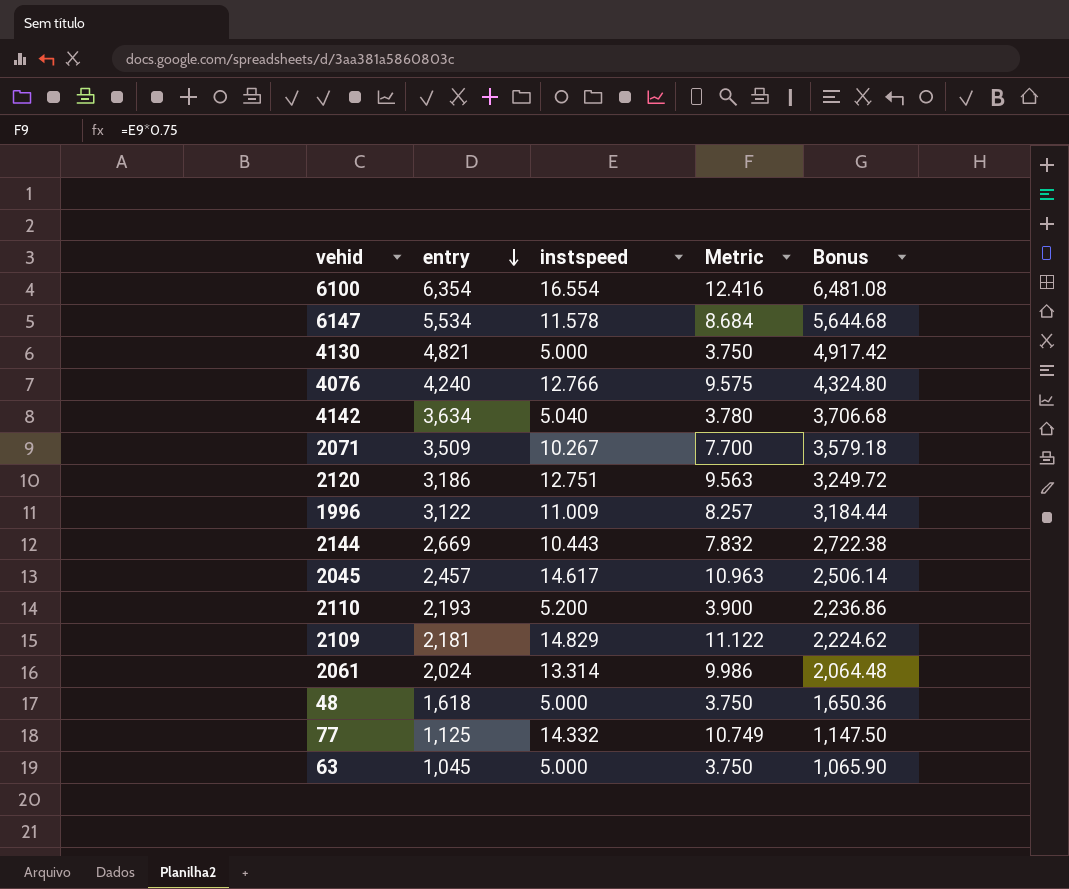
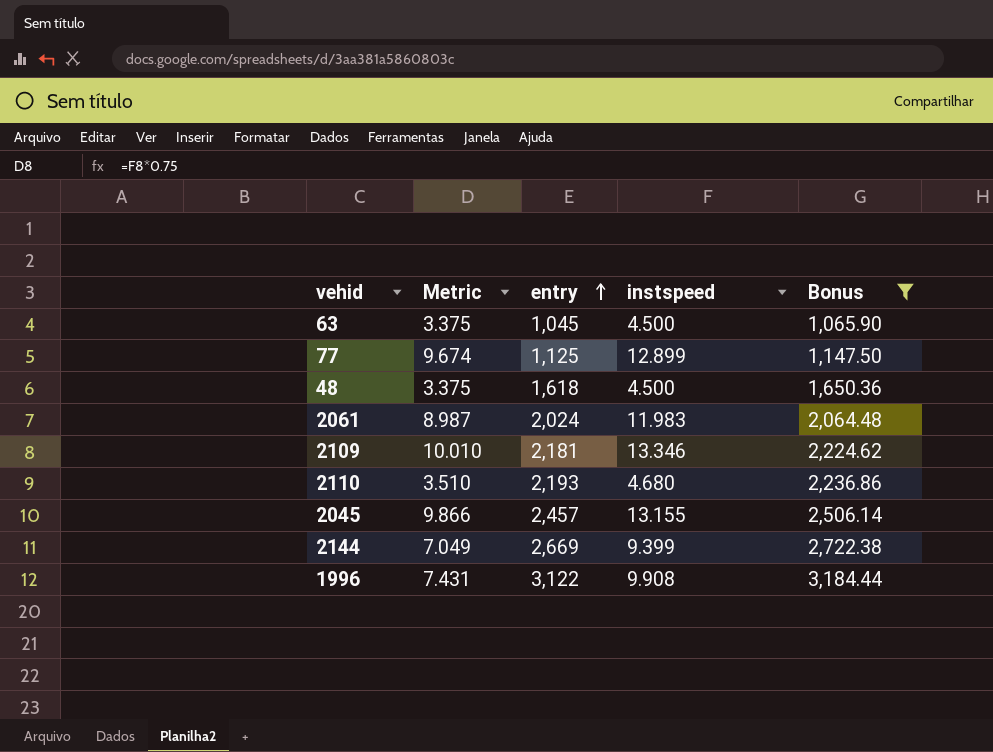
filter: none -> Bonus <= 3,184.44
row order: entry descending -> entry ascending
column Metric | position: 4 -> 2
63 | Metric: 3.750 -> 3.375
63 | instspeed: 5.000 -> 4.500
77 | Metric: 10.749 -> 9.674
77 | instspeed: 14.332 -> 12.899
48 | Metric: 3.750 -> 3.375
48 | instspeed: 5.000 -> 4.500
2061 | Metric: 9.986 -> 8.987
2061 | instspeed: 13.314 -> 11.983
2109 | Metric: 11.122 -> 10.010
2109 | instspeed: 14.829 -> 13.346
2110 | Metric: 3.900 -> 3.510
2110 | instspeed: 5.200 -> 4.680
2045 | Metric: 10.963 -> 9.866
2045 | instspeed: 14.617 -> 13.155
2144 | Metric: 7.832 -> 7.049
2144 | instspeed: 10.443 -> 9.399
1996 | Metric: 8.257 -> 7.431
1996 | instspeed: 11.009 -> 9.908

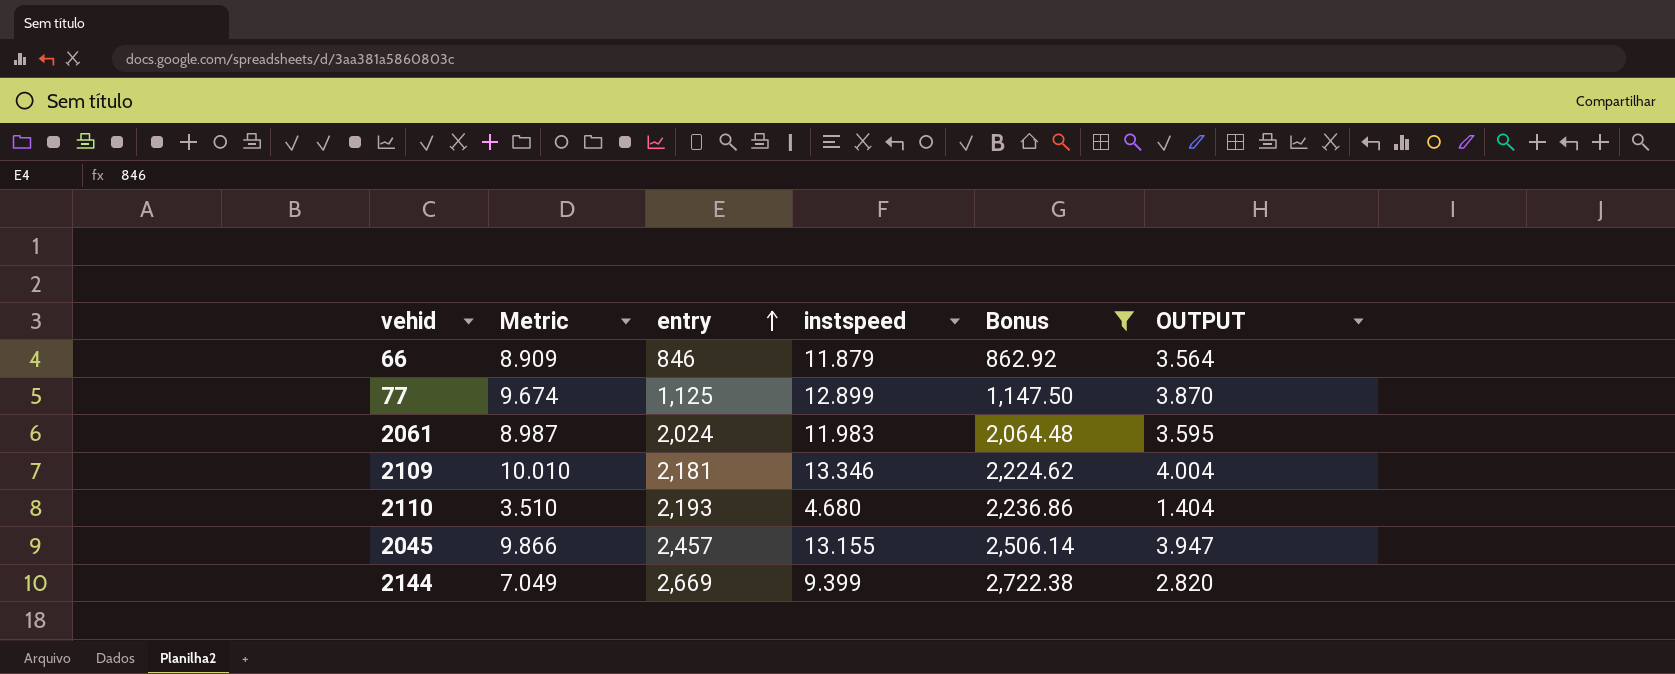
column OUTPUT | formula: none -> [instspeed] * 0.3
row 63: 3.375 | 1,045 | 4.500 | 1,065.90 -> none
row 48: 3.375 | 1,618 | 4.500 | 1,650.36 -> none
row 1996: 7.431 | 3,122 | 9.908 | 3,184.44 -> none
row 66: none -> 8.909 | 846 | 11.879 | 862.92 | 3.564

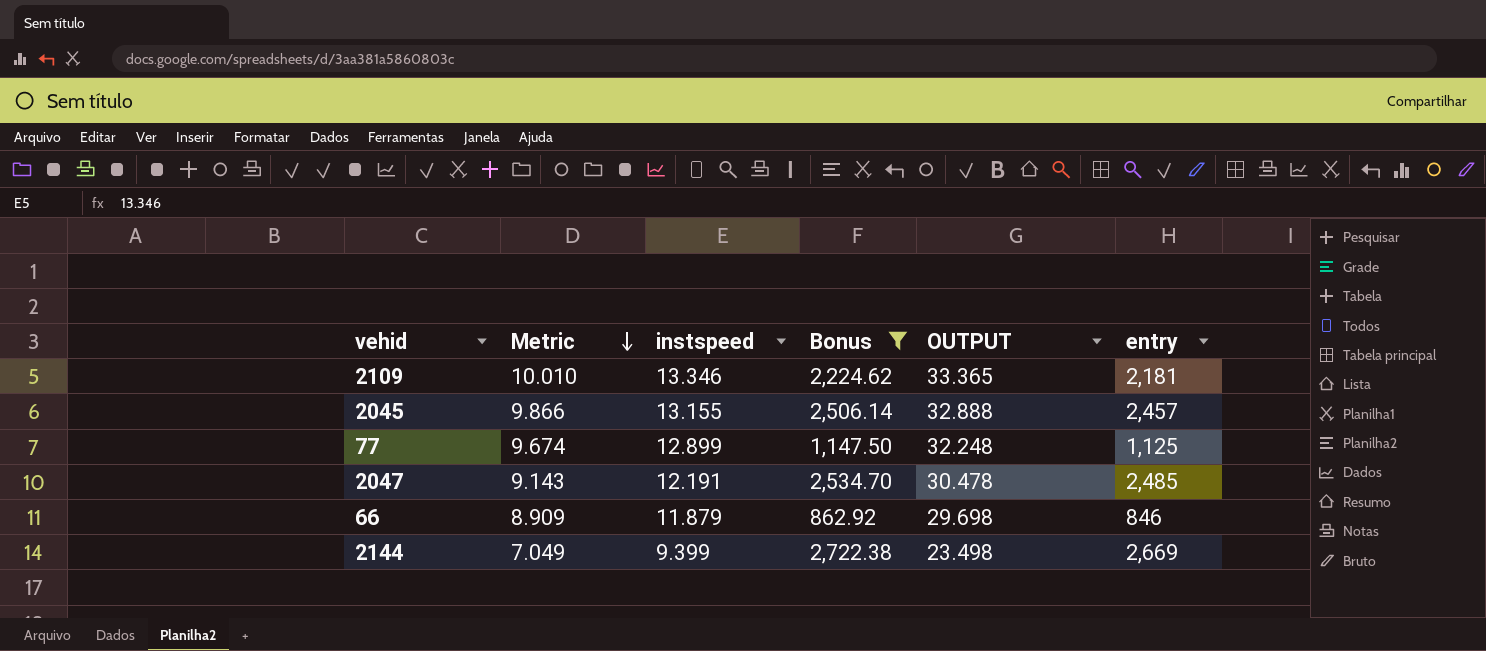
row order: entry ascending -> Metric descending
column OUTPUT | formula: [instspeed] * 0.3 -> [instspeed] * 2.5
column entry | position: 3 -> 6
row 2061: 8.987 | 2,024 | 11.983 | 2,064.48 | 3.595 -> none
row 2110: 3.510 | 2,193 | 4.680 | 2,236.86 | 1.404 -> none
row 2047: none -> 9.143 | 12.191 | 2,534.70 | 30.478 | 2,485

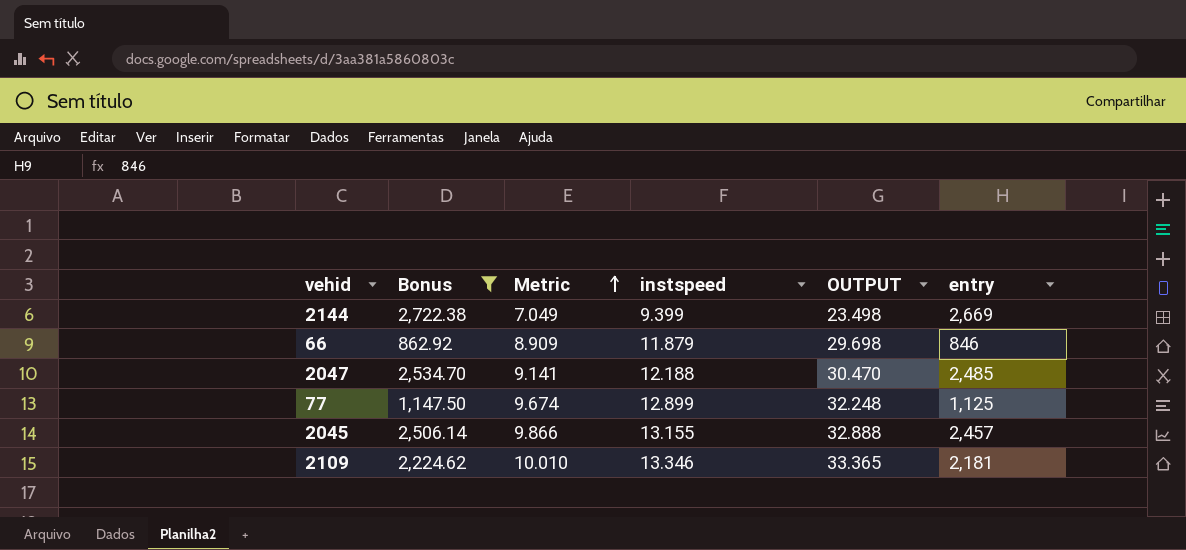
row order: Metric descending -> Metric ascending
column Bonus | position: 4 -> 2
2047 | Metric: 9.143 -> 9.141
2047 | instspeed: 12.191 -> 12.188
2047 | OUTPUT: 30.478 -> 30.470

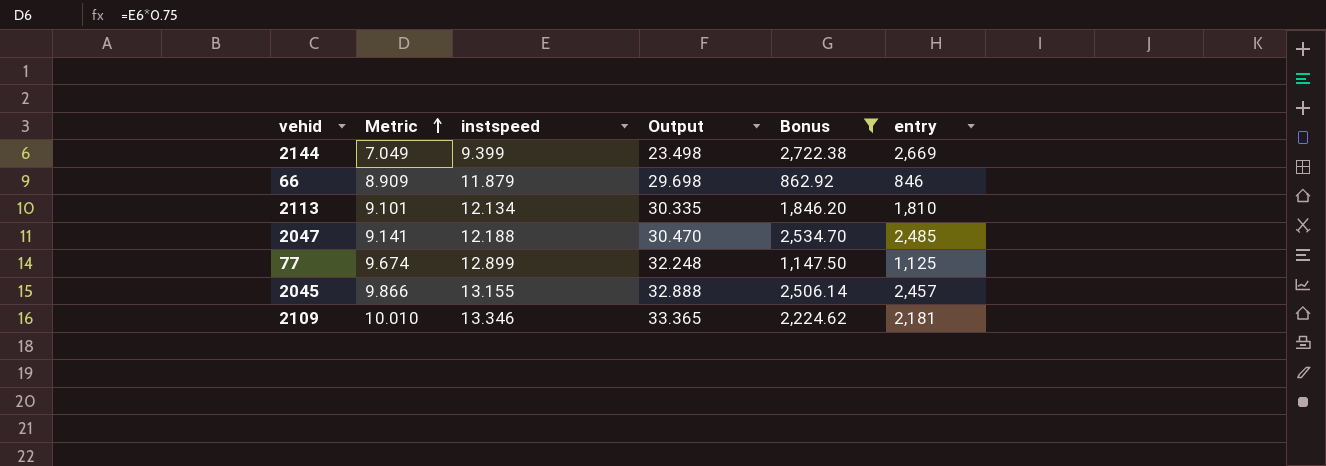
column name: OUTPUT -> Output
column Bonus | position: 2 -> 5
row 2113: none -> 9.101 | 12.134 | 30.335 | 1,846.20 | 1,810

